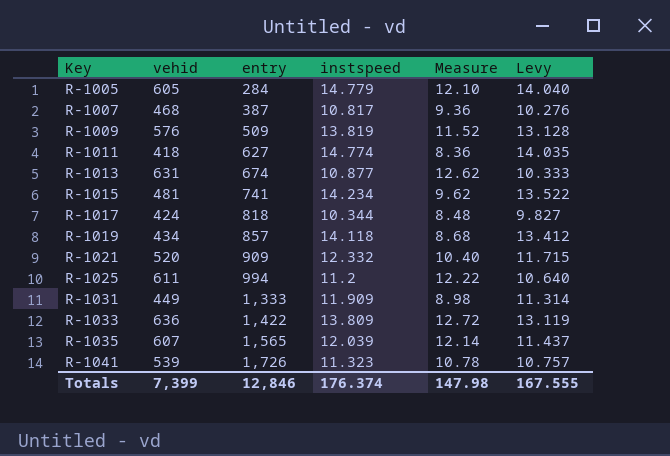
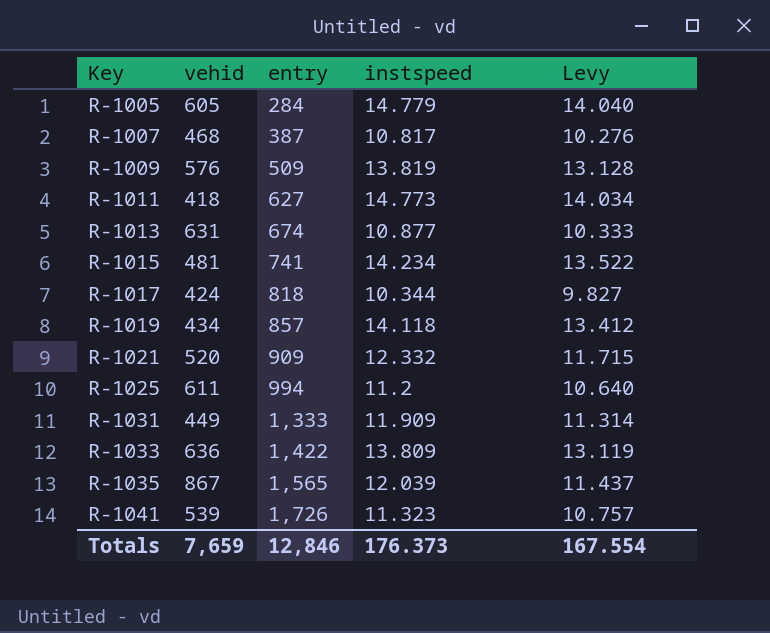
column Measure | formula: [vehid] * 0.02 -> none
R-1011 | instspeed: 14.774 -> 14.773
R-1011 | Levy: 14.035 -> 14.034
R-1035 | vehid: 607 -> 867
Totals | vehid: 7,399 -> 7,659
Totals | instspeed: 176.374 -> 176.373
Totals | Levy: 167.555 -> 167.554

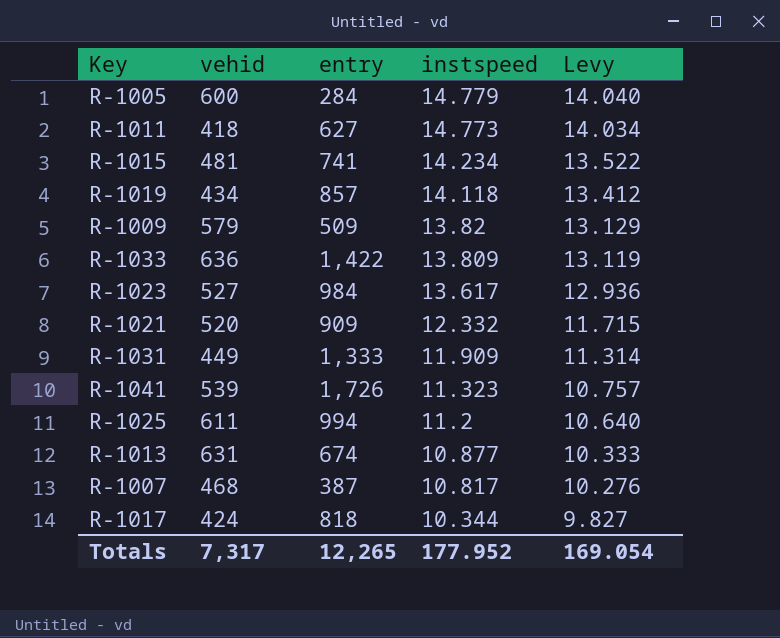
row order: Key ascending -> instspeed descending
row R-1035: 867 | 1,565 | 12.039 | 11.437 -> none
R-1005 | vehid: 605 -> 600
R-1009 | vehid: 576 -> 579
R-1009 | instspeed: 13.819 -> 13.82
R-1009 | Levy: 13.128 -> 13.129
row R-1023: none -> 527 | 984 | 13.617 | 12.936
Totals | vehid: 7,659 -> 7,317
Totals | entry: 12,846 -> 12,265
Totals | instspeed: 176.373 -> 177.952
Totals | Levy: 167.554 -> 169.054

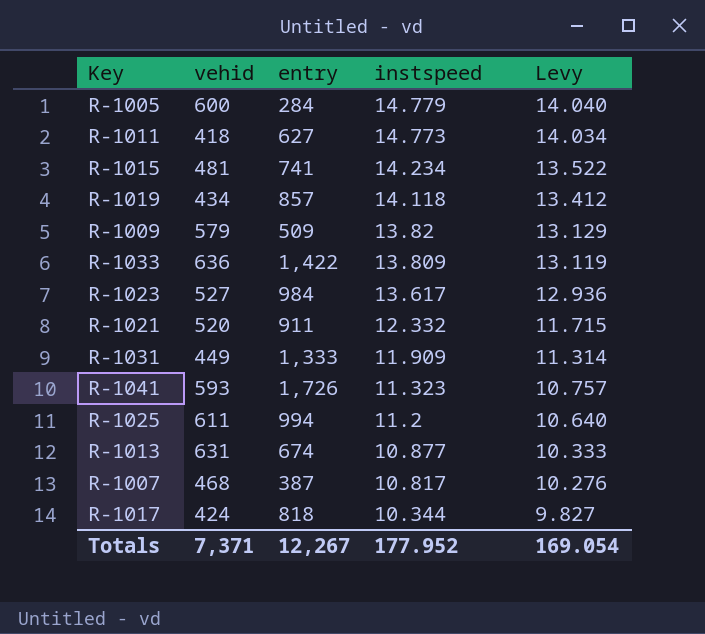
R-1021 | entry: 909 -> 911
R-1041 | vehid: 539 -> 593
Totals | vehid: 7,317 -> 7,371
Totals | entry: 12,265 -> 12,267

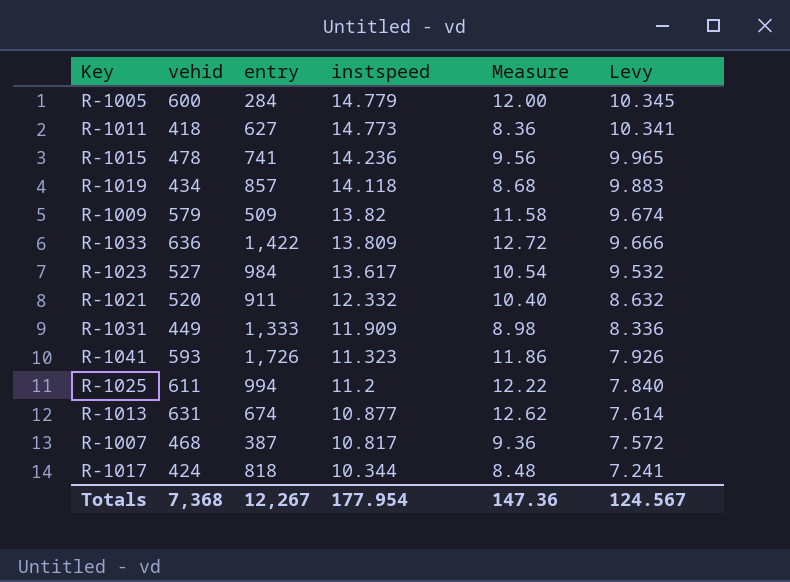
column Measure | formula: none -> [vehid] * 0.02
column Levy | formula: [instspeed] * 0.95 -> [instspeed] * 0.7
R-1015 | vehid: 481 -> 478
R-1015 | instspeed: 14.234 -> 14.236
Totals | vehid: 7,371 -> 7,368
Totals | instspeed: 177.952 -> 177.954
Totals | Levy: 169.054 -> 124.567

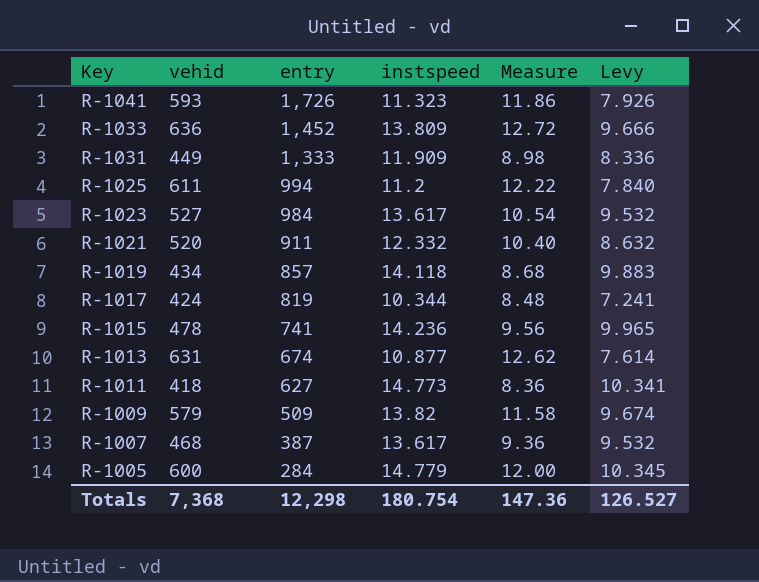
row order: instspeed descending -> Key descending
R-1033 | entry: 1,422 -> 1,452
R-1017 | entry: 818 -> 819
R-1007 | instspeed: 10.817 -> 13.617
R-1007 | Levy: 7.572 -> 9.532
Totals | entry: 12,267 -> 12,298
Totals | instspeed: 177.954 -> 180.754
Totals | Levy: 124.567 -> 126.527

